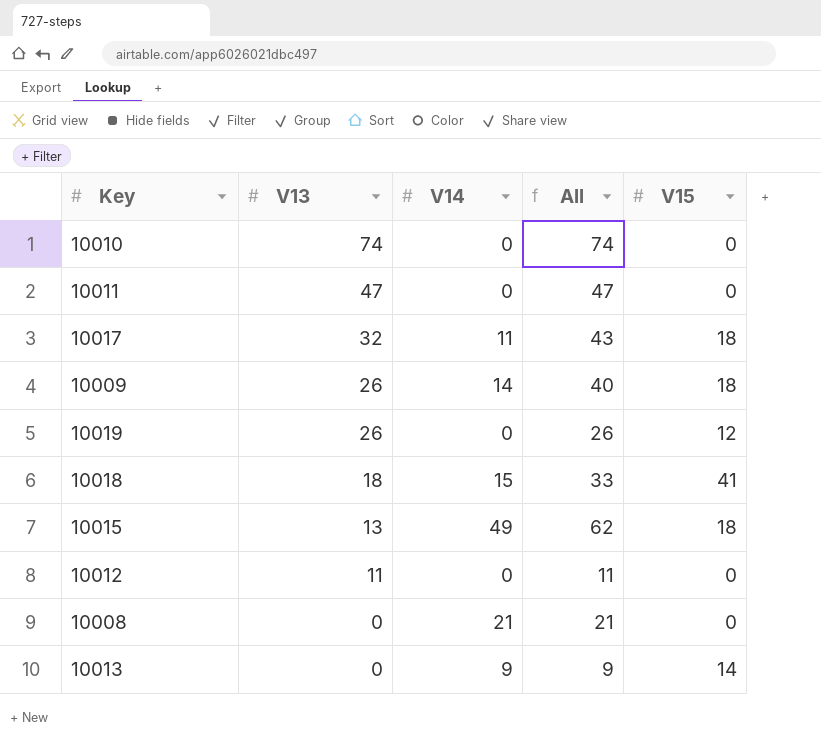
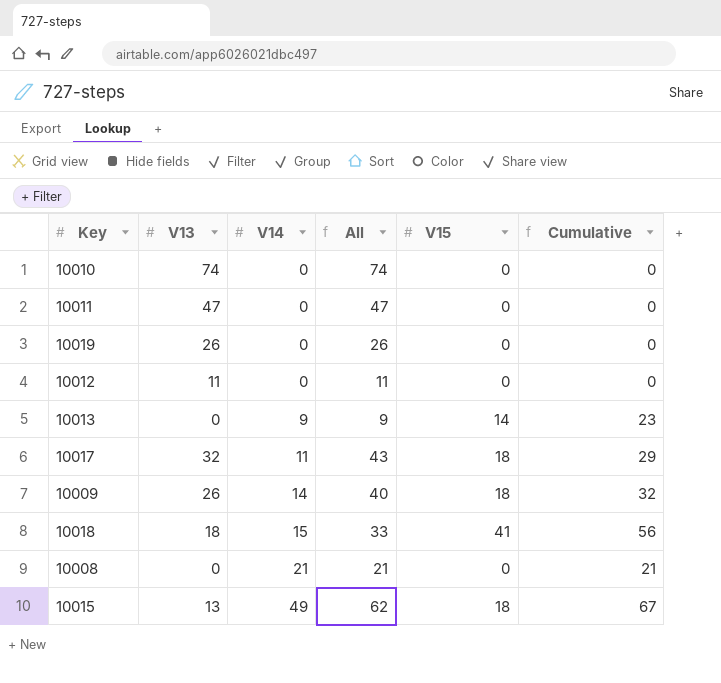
row order: V13 descending -> V14 ascending
column Cumulative | formula: none -> [V14] + [V15]
10019 | V15: 12 -> 0

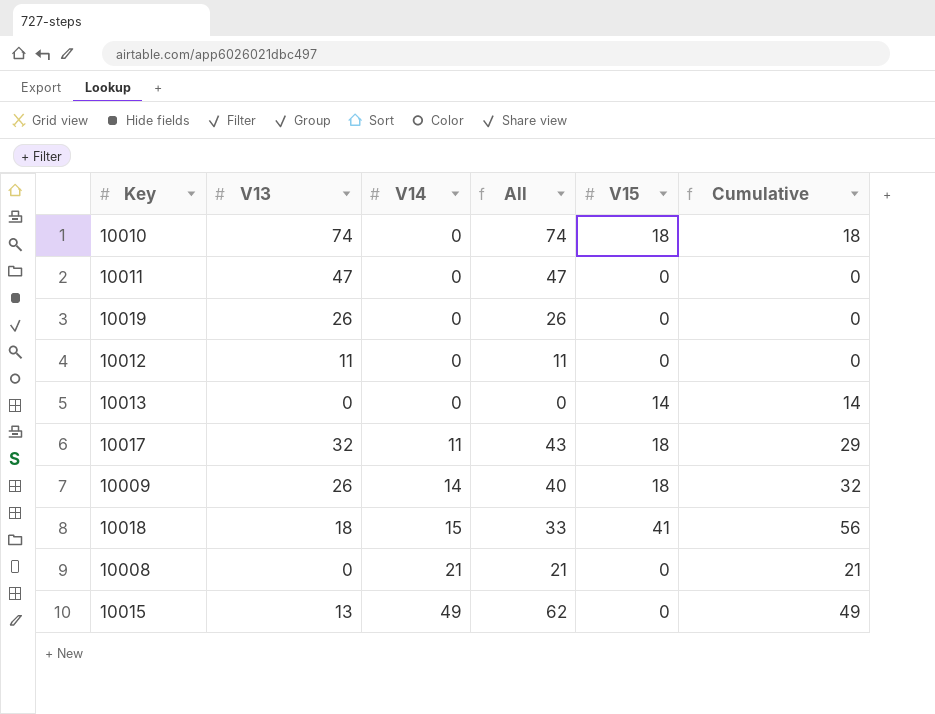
10010 | V15: 0 -> 18
10010 | Cumulative: 0 -> 18
10013 | V14: 9 -> 0
10013 | All: 9 -> 0
10013 | Cumulative: 23 -> 14
10015 | V15: 18 -> 0
10015 | Cumulative: 67 -> 49

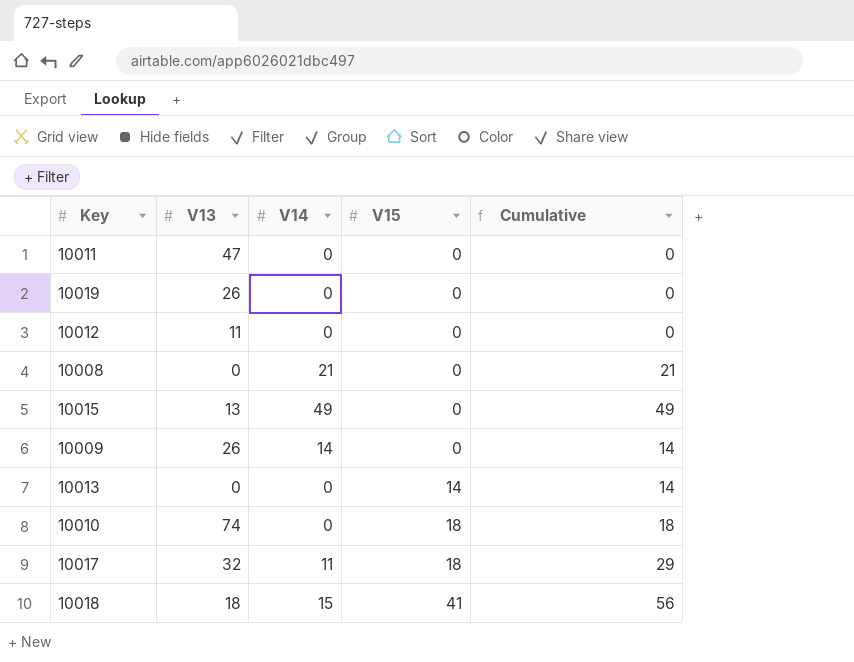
row order: V14 ascending -> V15 ascending
column All | formula: [V13] + [V14] -> none
10009 | V15: 18 -> 0
10009 | Cumulative: 32 -> 14

